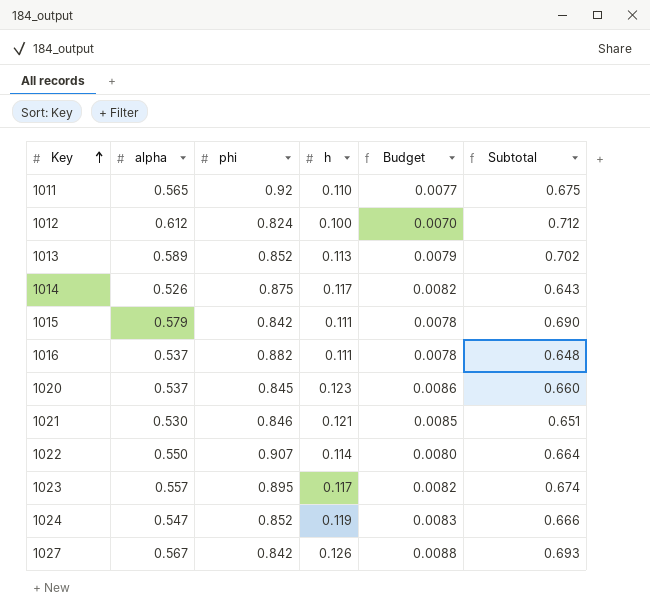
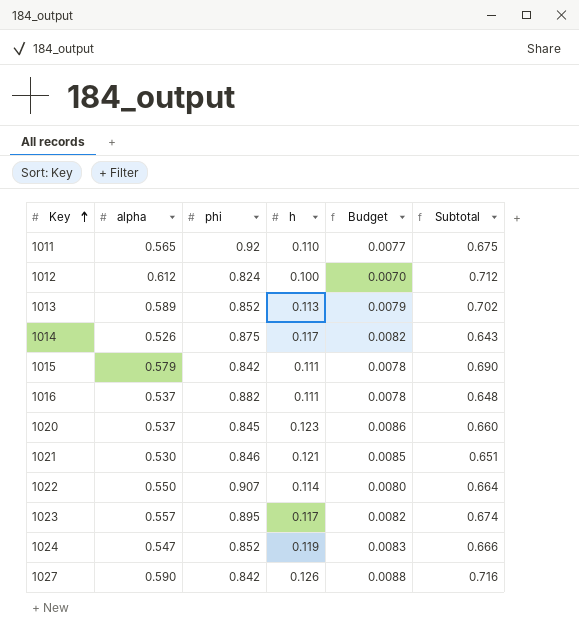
1027 | alpha: 0.567 -> 0.590
1027 | Subtotal: 0.693 -> 0.716

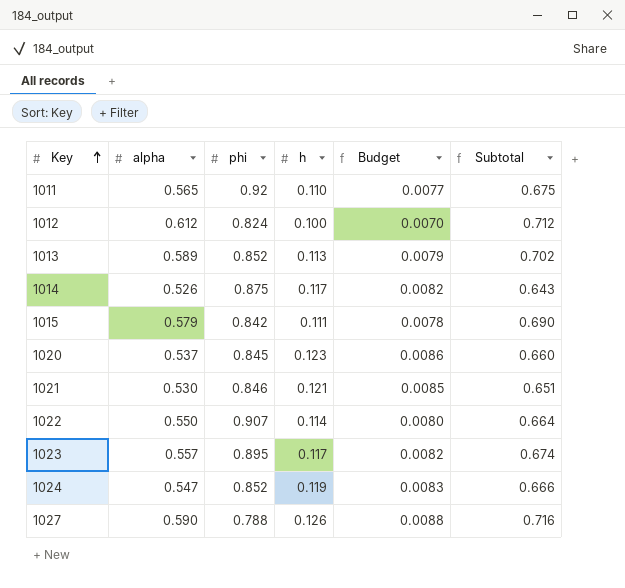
row 1016: 0.537 | 0.882 | 0.111 | 0.0078 | 0.648 -> none
1027 | phi: 0.842 -> 0.788

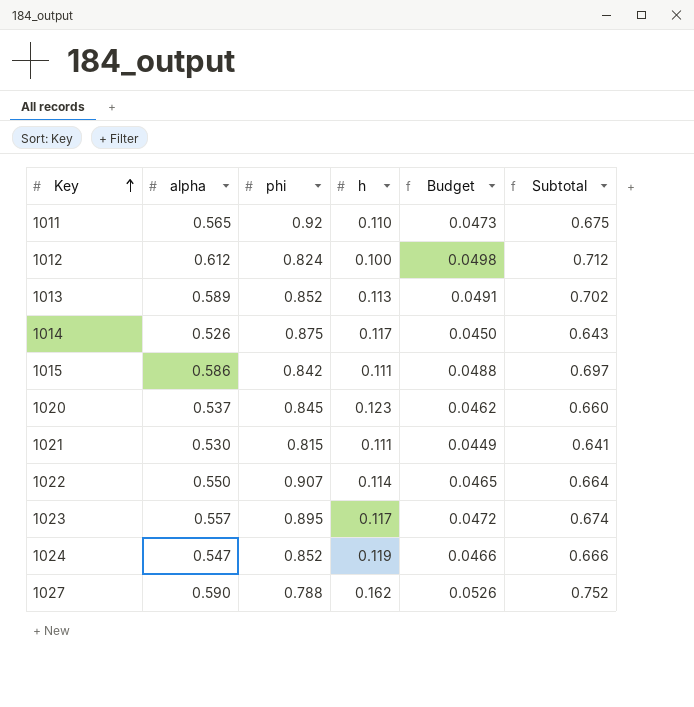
column Budget | formula: [h] * 0.07 -> [Subtotal] * 0.07
1015 | alpha: 0.579 -> 0.586
1015 | Subtotal: 0.690 -> 0.697
1021 | phi: 0.846 -> 0.815
1021 | h: 0.121 -> 0.111
1021 | Subtotal: 0.651 -> 0.641
1027 | h: 0.126 -> 0.162
1027 | Subtotal: 0.716 -> 0.752

